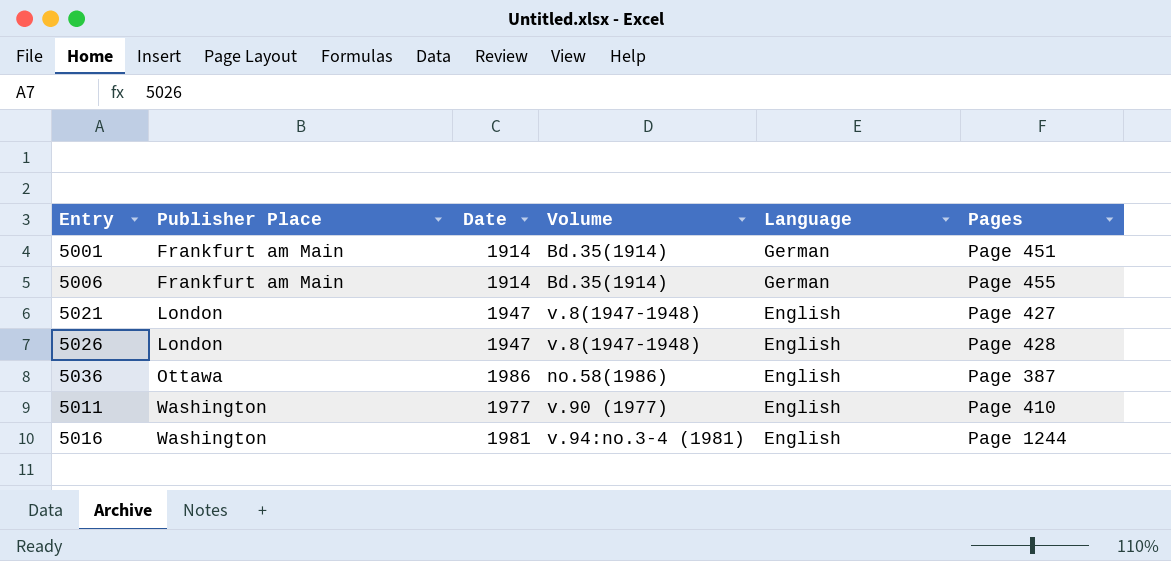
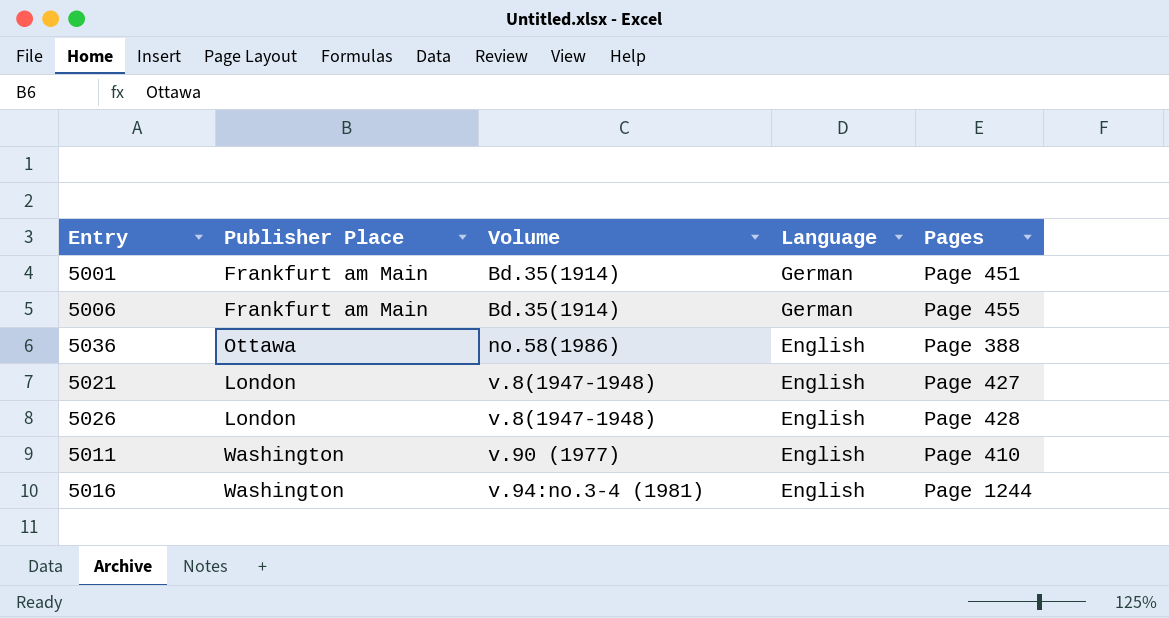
row order: Publisher Place ascending -> Volume ascending
column Date | position: 3 -> none
5036 | Pages: Page 387 -> Page 388

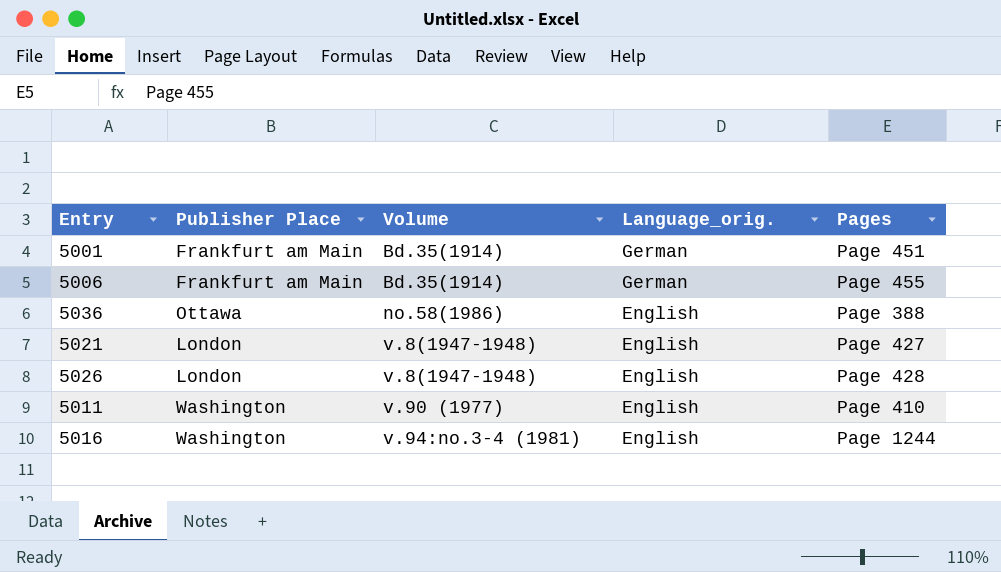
column name: Language -> Language_orig.

